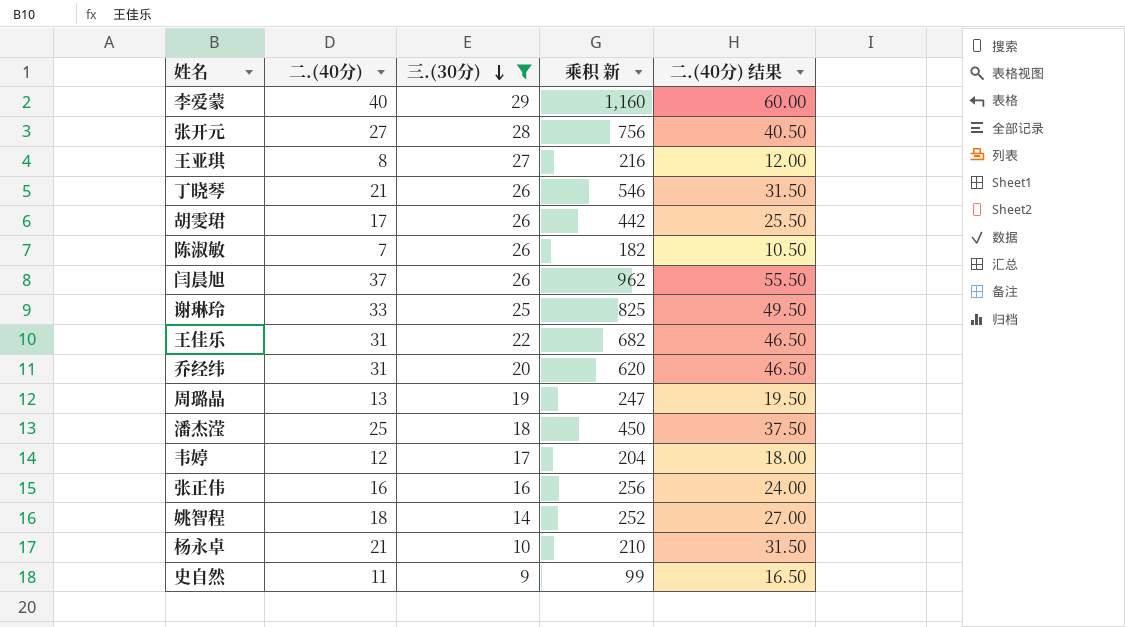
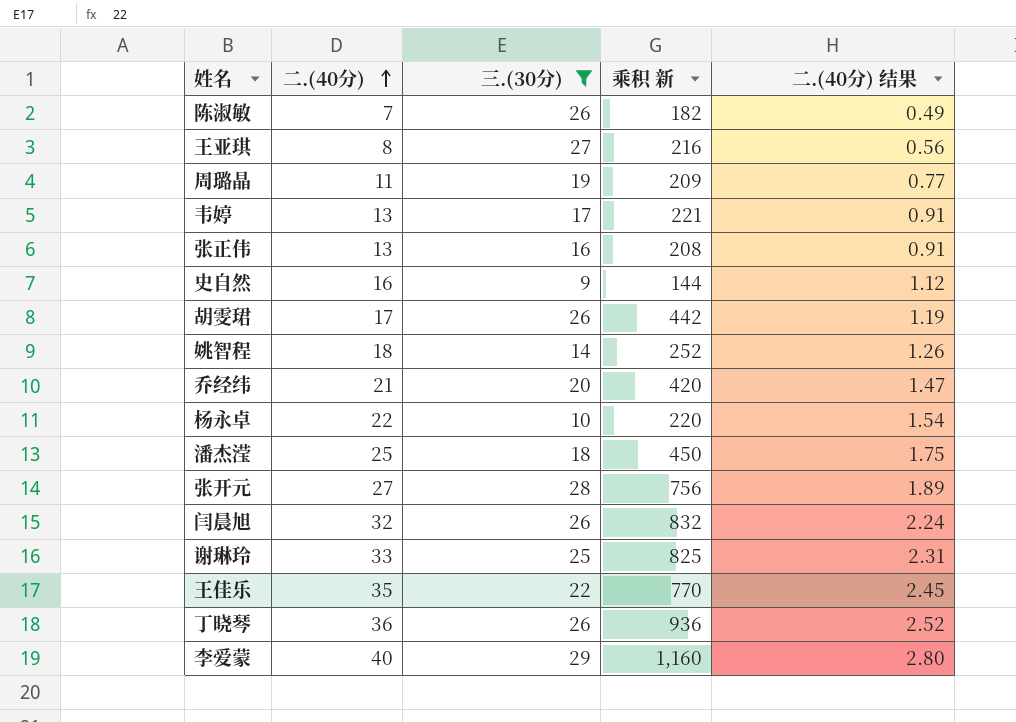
row order: 三.(30分) descending -> 二.(40分) ascending
column 二.(40分) 结果 | formula: [二.(40分)] * 1.5 -> [二.(40分)] * 0.07
周璐晶 | 二.(40分): 13 -> 11
周璐晶 | 乘积 新: 247 -> 209
韦婷 | 二.(40分): 12 -> 13
韦婷 | 乘积 新: 204 -> 221
张正伟 | 二.(40分): 16 -> 13
张正伟 | 乘积 新: 256 -> 208
史自然 | 二.(40分): 11 -> 16
史自然 | 乘积 新: 99 -> 144
乔经纬 | 二.(40分): 31 -> 21
乔经纬 | 乘积 新: 620 -> 420
杨永卓 | 二.(40分): 21 -> 22
杨永卓 | 乘积 新: 210 -> 220
闫晨旭 | 二.(40分): 37 -> 32
闫晨旭 | 乘积 新: 962 -> 832
王佳乐 | 二.(40分): 31 -> 35
王佳乐 | 乘积 新: 682 -> 770
丁晓琴 | 二.(40分): 21 -> 36
丁晓琴 | 乘积 新: 546 -> 936

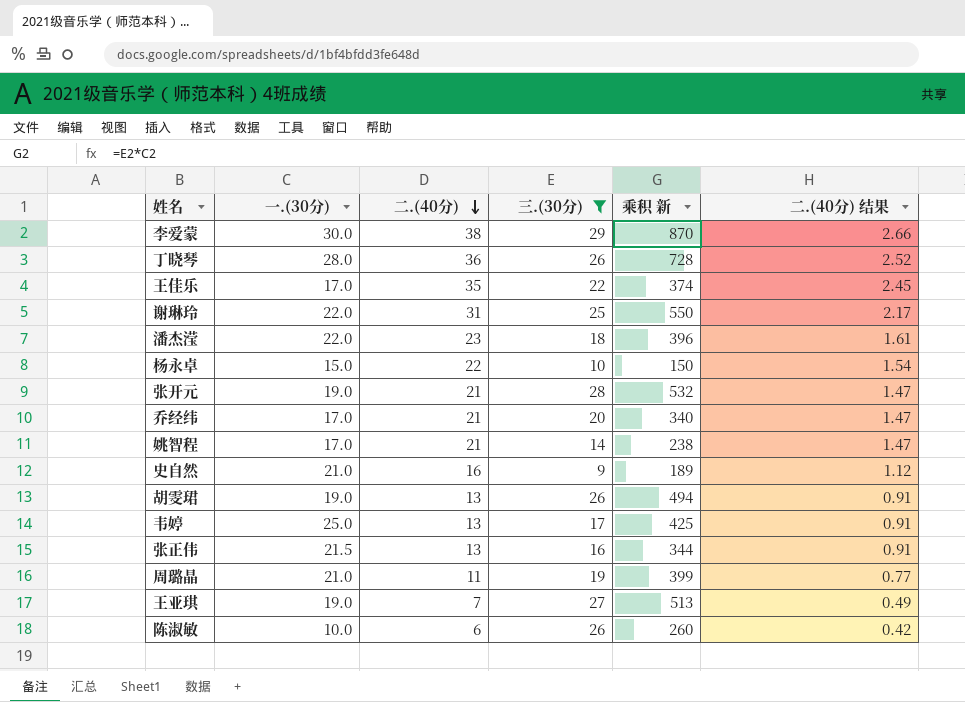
row order: 二.(40分) ascending -> 二.(40分) descending
column 一.(30分) | position: none -> 2
column 乘积 新 | formula: [二.(40分)] * [三.(30分)] -> [一.(30分)] * [三.(30分)]
row 闫晨旭: 32 | 26 | 832 | 2.24 -> none
李爱蒙 | 二.(40分): 40 -> 38
李爱蒙 | 二.(40分) 结果: 2.80 -> 2.66
谢琳玲 | 二.(40分): 33 -> 31
谢琳玲 | 二.(40分) 结果: 2.31 -> 2.17
潘杰滢 | 二.(40分): 25 -> 23
潘杰滢 | 二.(40分) 结果: 1.75 -> 1.61
张开元 | 二.(40分): 27 -> 21
张开元 | 二.(40分) 结果: 1.89 -> 1.47
姚智程 | 二.(40分): 18 -> 21
姚智程 | 二.(40分) 结果: 1.26 -> 1.47
胡雯珺 | 二.(40分): 17 -> 13
胡雯珺 | 二.(40分) 结果: 1.19 -> 0.91
王亚琪 | 二.(40分): 8 -> 7
王亚琪 | 二.(40分) 结果: 0.56 -> 0.49
陈淑敏 | 二.(40分): 7 -> 6
陈淑敏 | 二.(40分) 结果: 0.49 -> 0.42

